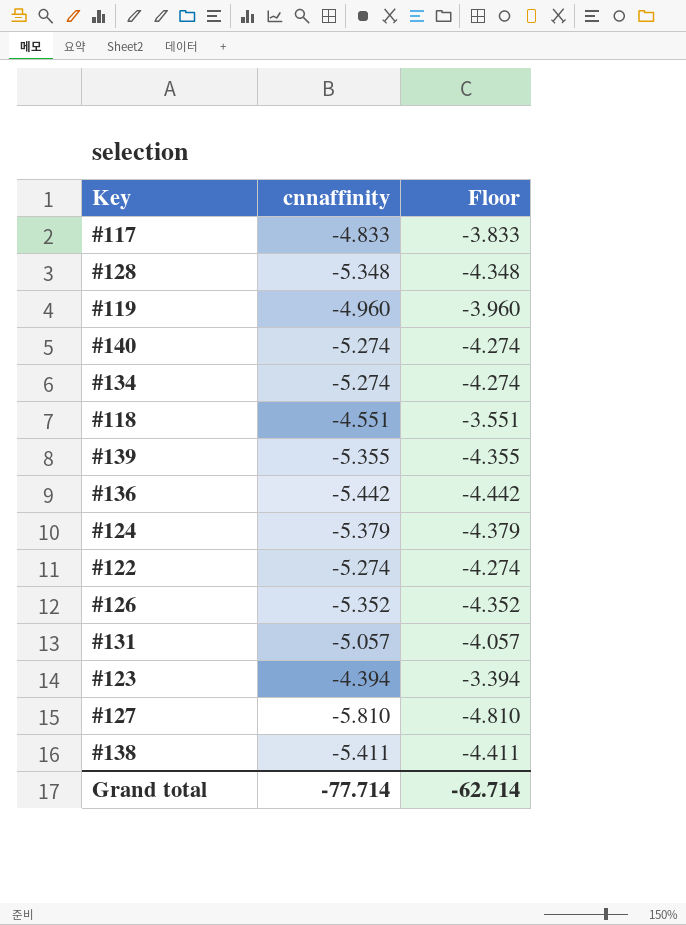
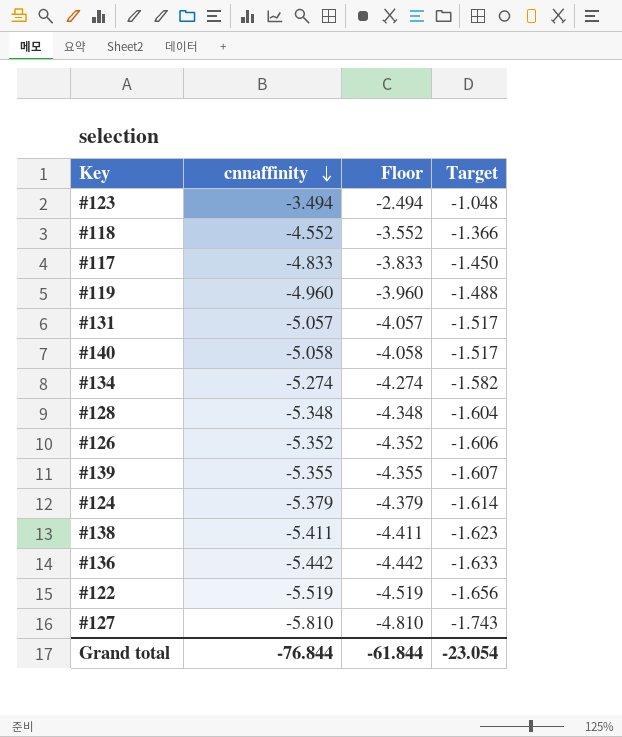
row order: none -> cnnaffinity descending
column Target | formula: none -> [cnnaffinity] * 0.3
#123 | cnnaffinity: -4.394 -> -3.494
#123 | Floor: -3.394 -> -2.494
#118 | cnnaffinity: -4.551 -> -4.552
#118 | Floor: -3.551 -> -3.552
#140 | cnnaffinity: -5.274 -> -5.058
#140 | Floor: -4.274 -> -4.058
#122 | cnnaffinity: -5.274 -> -5.519
#122 | Floor: -4.274 -> -4.519
Grand total | cnnaffinity: -77.714 -> -76.844
Grand total | Floor: -62.714 -> -61.844

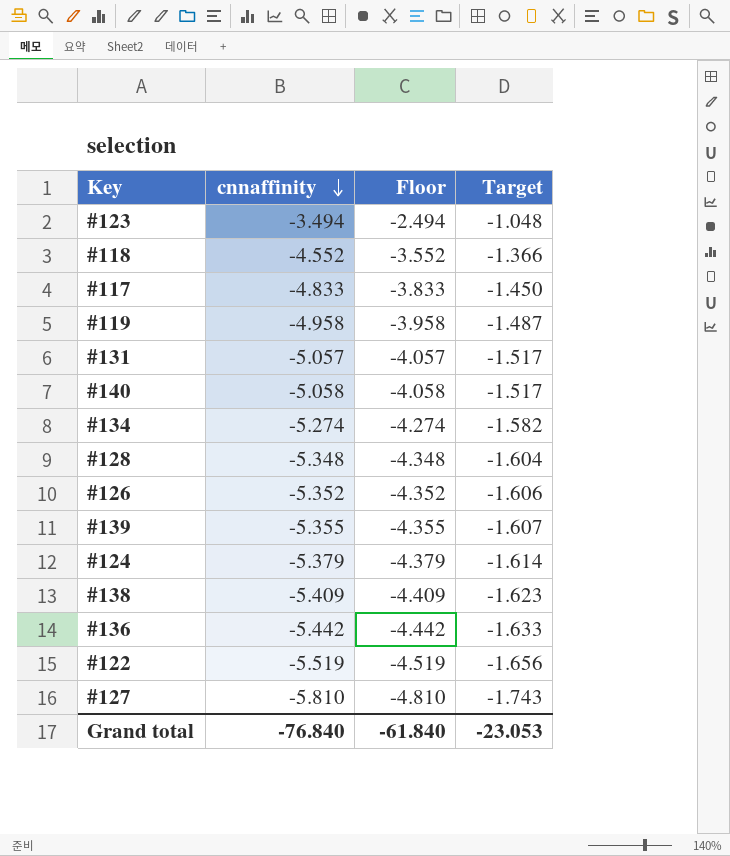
#119 | cnnaffinity: -4.960 -> -4.958
#119 | Floor: -3.960 -> -3.958
#119 | Target: -1.488 -> -1.487
#138 | cnnaffinity: -5.411 -> -5.409
#138 | Floor: -4.411 -> -4.409
Grand total | cnnaffinity: -76.844 -> -76.840
Grand total | Floor: -61.844 -> -61.840
Grand total | Target: -23.054 -> -23.053

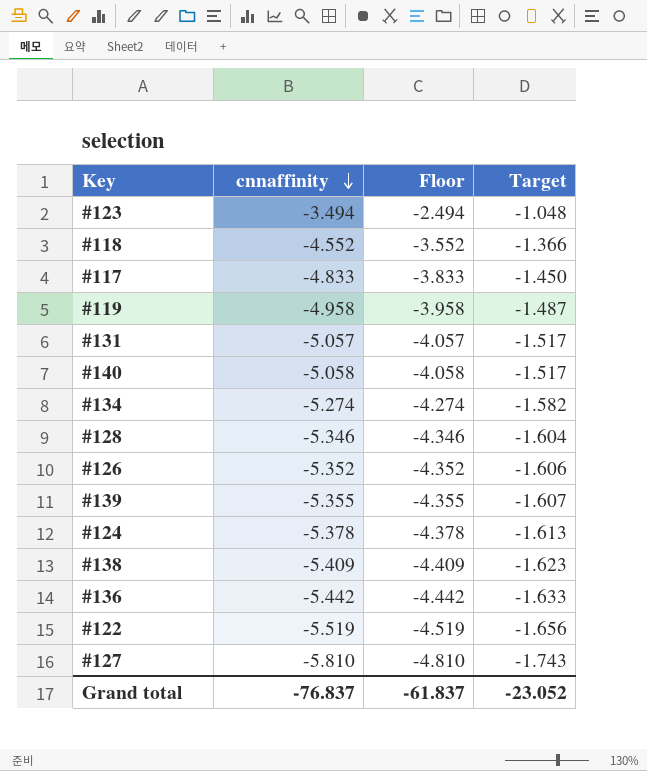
#128 | cnnaffinity: -5.348 -> -5.346
#128 | Floor: -4.348 -> -4.346
#124 | cnnaffinity: -5.379 -> -5.378
#124 | Floor: -4.379 -> -4.378
#124 | Target: -1.614 -> -1.613
Grand total | cnnaffinity: -76.840 -> -76.837
Grand total | Floor: -61.840 -> -61.837
Grand total | Target: -23.053 -> -23.052

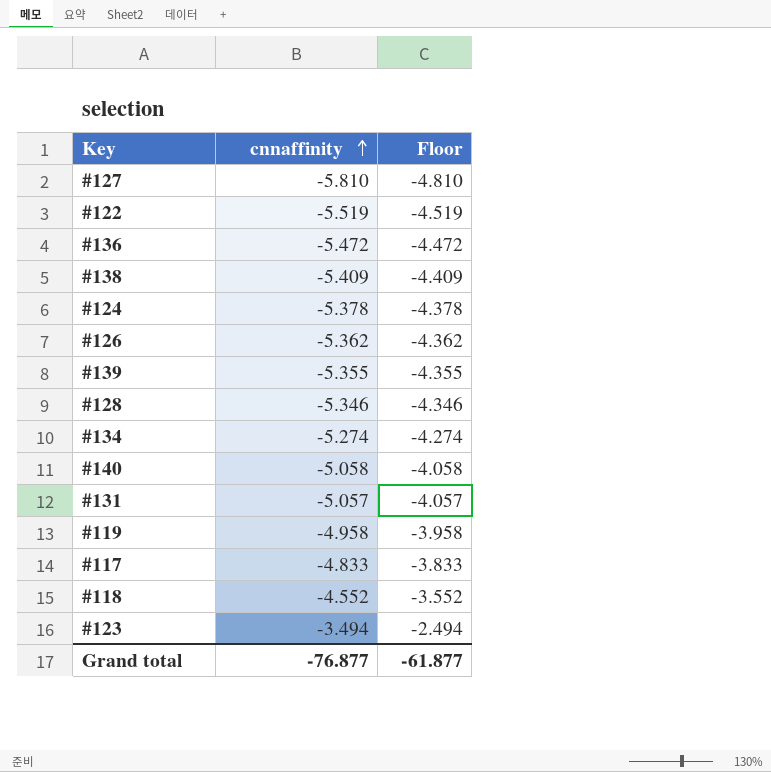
row order: cnnaffinity descending -> cnnaffinity ascending
column Target | formula: [cnnaffinity] * 0.3 -> none
#136 | cnnaffinity: -5.442 -> -5.472
#136 | Floor: -4.442 -> -4.472
#126 | cnnaffinity: -5.352 -> -5.362
#126 | Floor: -4.352 -> -4.362
Grand total | cnnaffinity: -76.837 -> -76.877
Grand total | Floor: -61.837 -> -61.877

